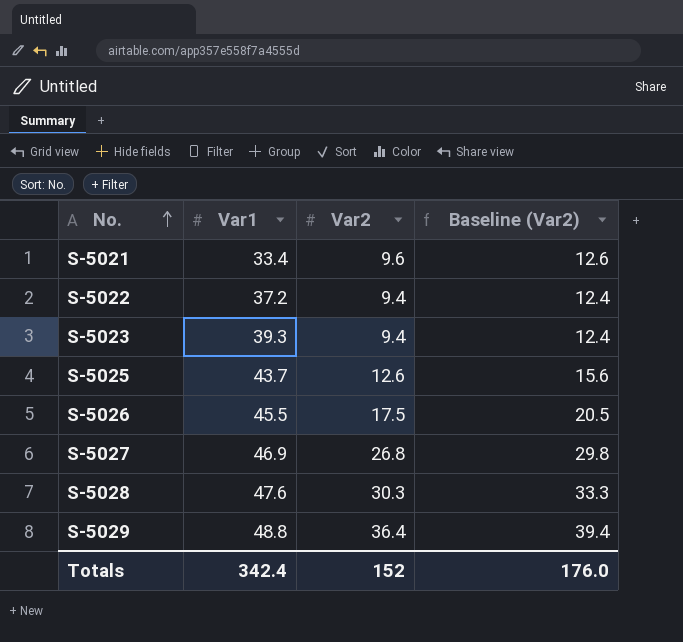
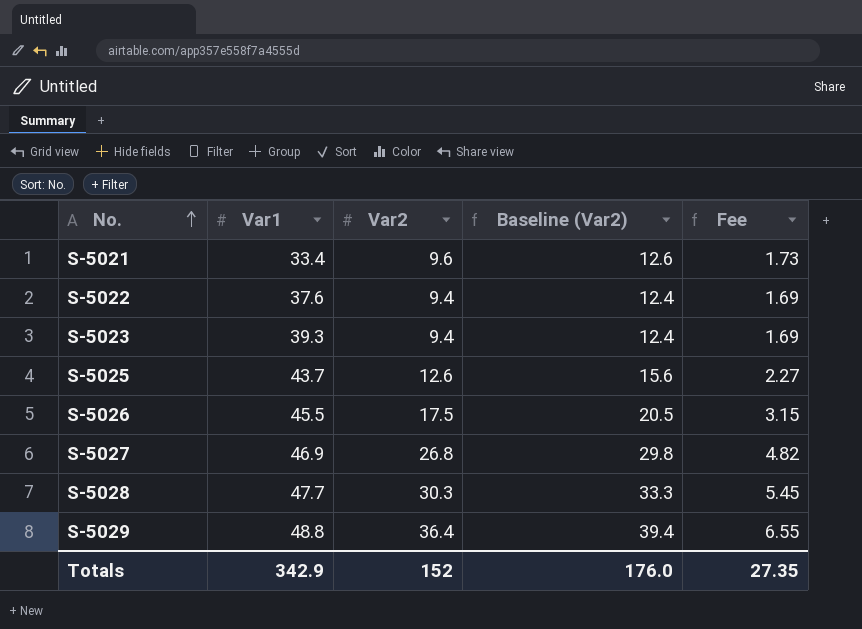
column Fee | formula: none -> [Var2] * 0.18
S-5022 | Var1: 37.2 -> 37.6
S-5028 | Var1: 47.6 -> 47.7
Totals | Var1: 342.4 -> 342.9

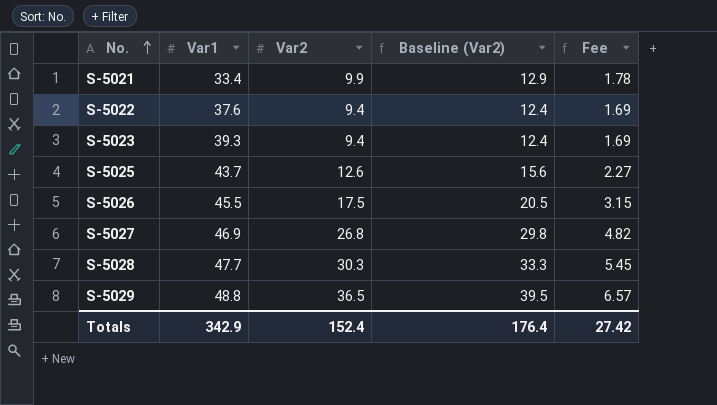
S-5021 | Var2: 9.6 -> 9.9
S-5021 | Baseline (Var2): 12.6 -> 12.9
S-5021 | Fee: 1.73 -> 1.78
S-5029 | Var2: 36.4 -> 36.5
S-5029 | Baseline (Var2): 39.4 -> 39.5
S-5029 | Fee: 6.55 -> 6.57
Totals | Var2: 152 -> 152.4
Totals | Baseline (Var2): 176.0 -> 176.4
Totals | Fee: 27.35 -> 27.42

